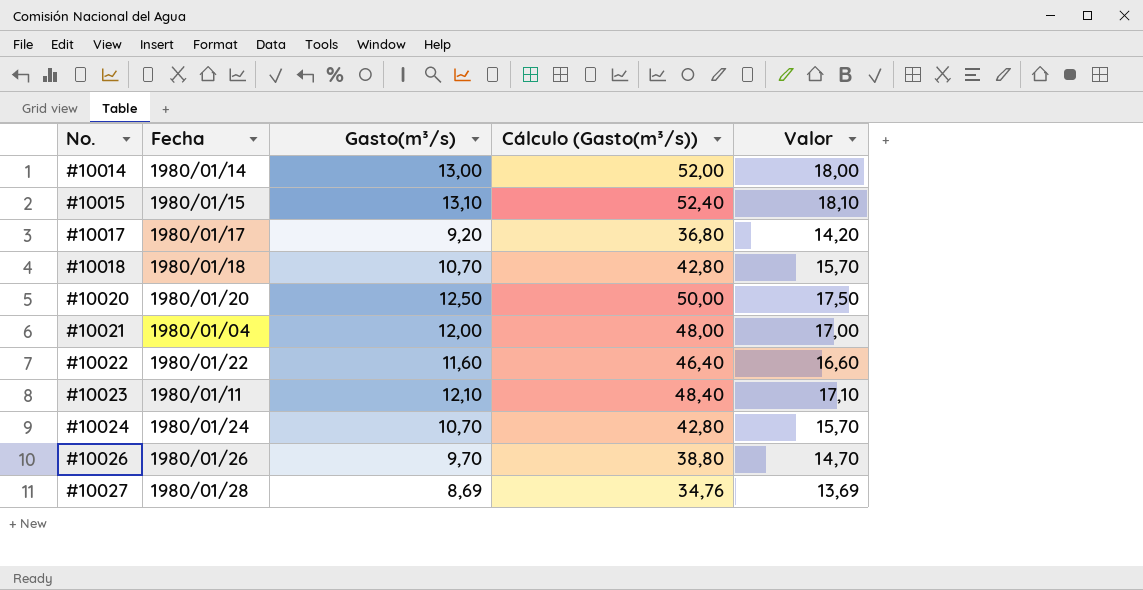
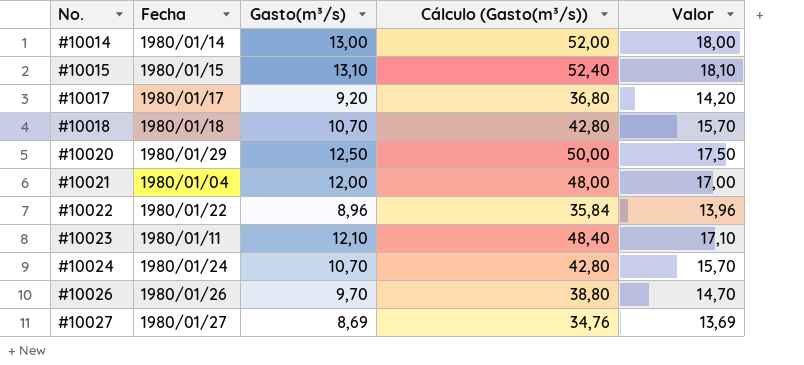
#10020 | Fecha: 1980/01/20 -> 1980/01/29
#10022 | Gasto(m³/s): 11,60 -> 8,96
#10022 | Cálculo (Gasto(m³/s)): 46,40 -> 35,84
#10022 | Valor: 16,60 -> 13,96
#10027 | Fecha: 1980/01/28 -> 1980/01/27

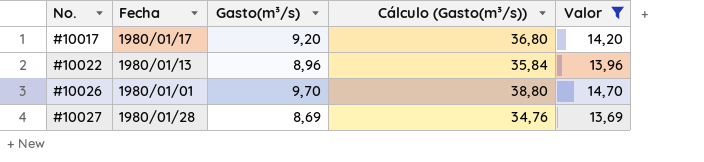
filter: none -> Valor <= 14,70
#10022 | Fecha: 1980/01/22 -> 1980/01/13
#10026 | Fecha: 1980/01/26 -> 1980/01/01
#10027 | Fecha: 1980/01/27 -> 1980/01/28

